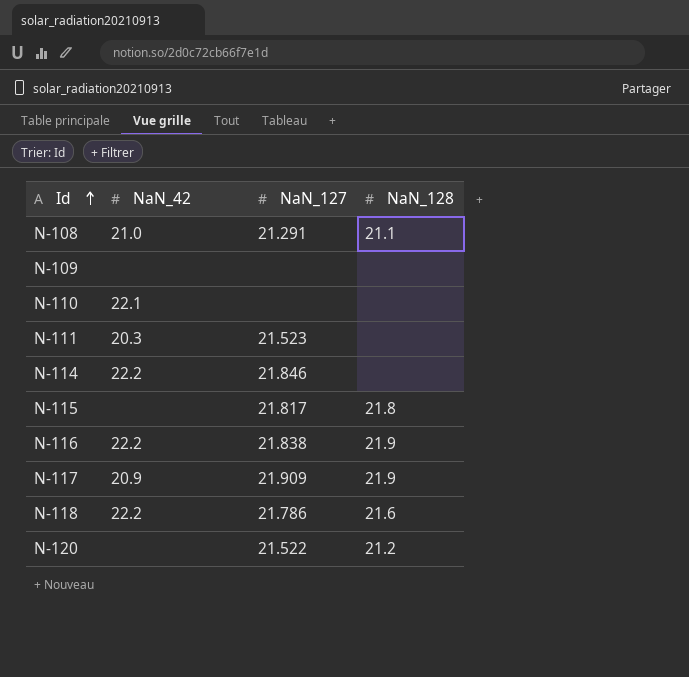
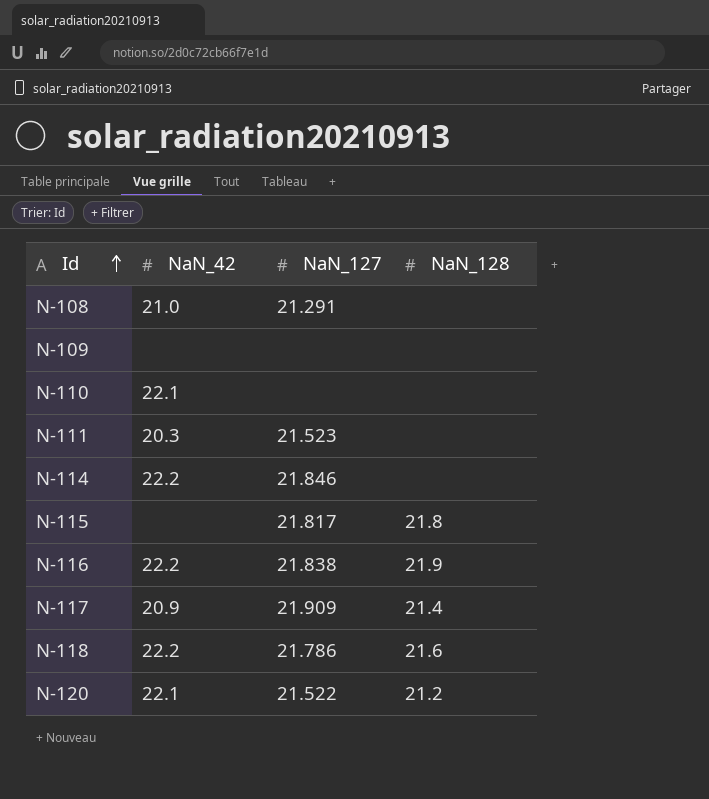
N-108 | NaN_128: 21.1 -> none
N-117 | NaN_128: 21.9 -> 21.4
N-120 | NaN_42: none -> 22.1

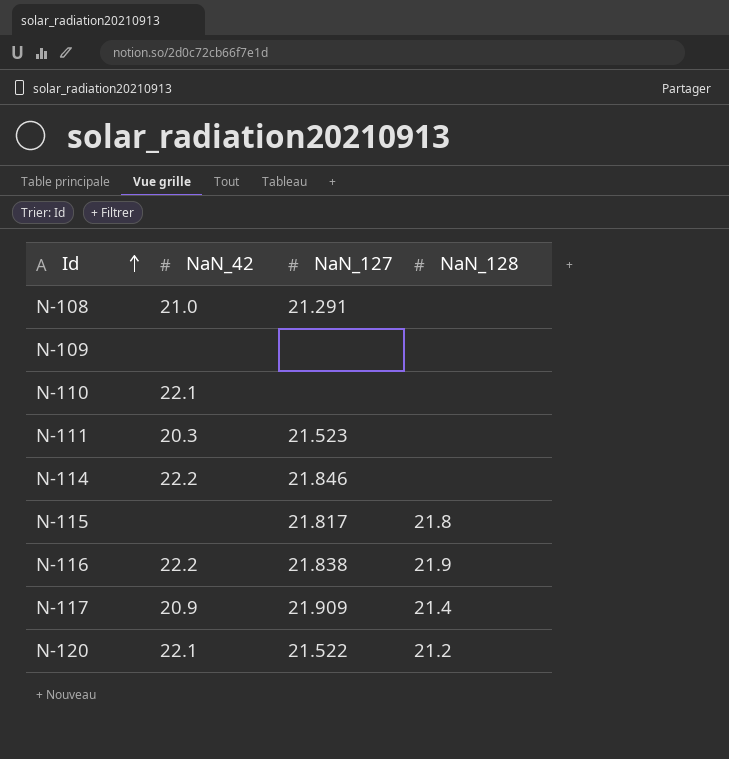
row N-118: 22.2 | 21.786 | 21.6 -> none

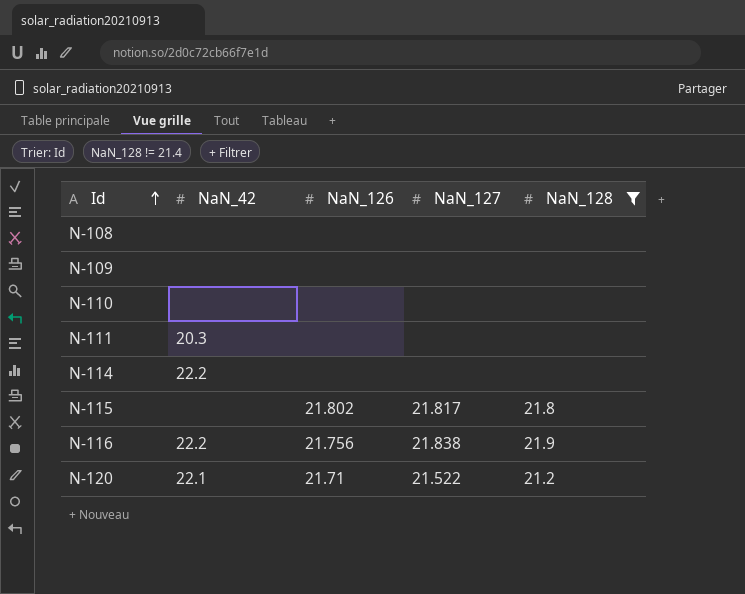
filter: none -> NaN_128 != 21.4
column NaN_126 | position: none -> 3
N-108 | NaN_42: 21.0 -> none
N-108 | NaN_127: 21.291 -> none
N-110 | NaN_42: 22.1 -> none
N-111 | NaN_127: 21.523 -> none
N-114 | NaN_127: 21.846 -> none

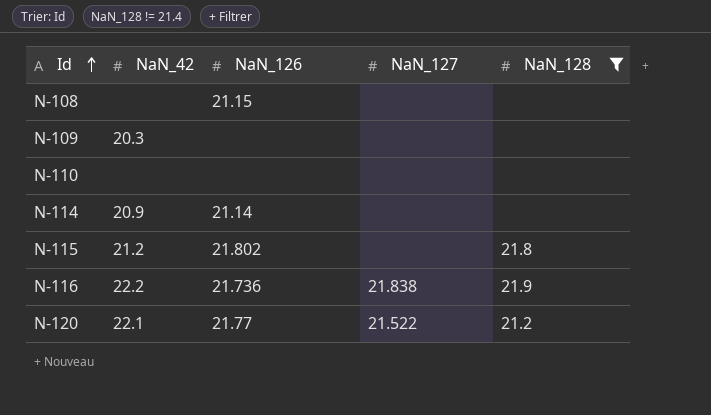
row N-111: 20.3 | none | none | none -> none
N-108 | NaN_126: none -> 21.15
N-109 | NaN_42: none -> 20.3
N-114 | NaN_42: 22.2 -> 20.9
N-114 | NaN_126: none -> 21.14
N-115 | NaN_42: none -> 21.2
N-115 | NaN_127: 21.817 -> none
N-116 | NaN_126: 21.756 -> 21.736
N-120 | NaN_126: 21.71 -> 21.77

